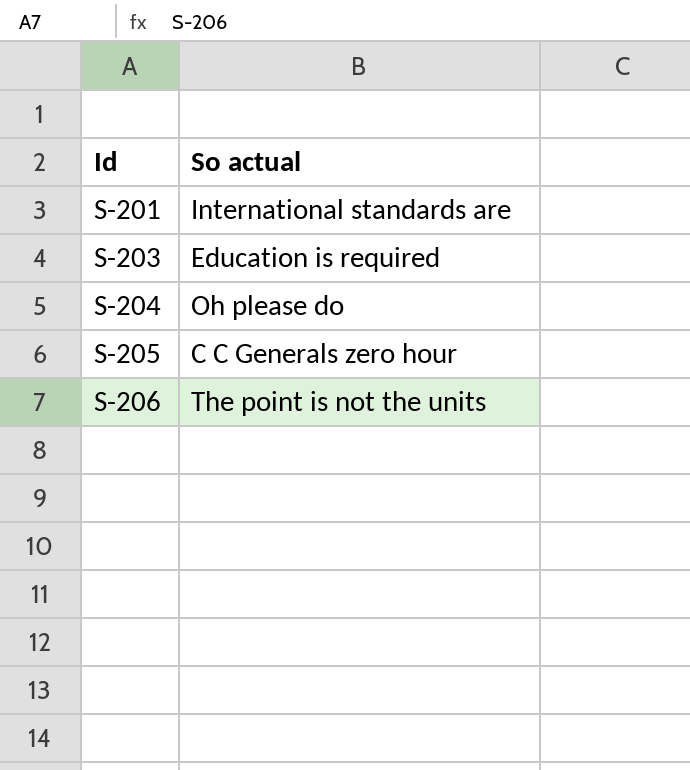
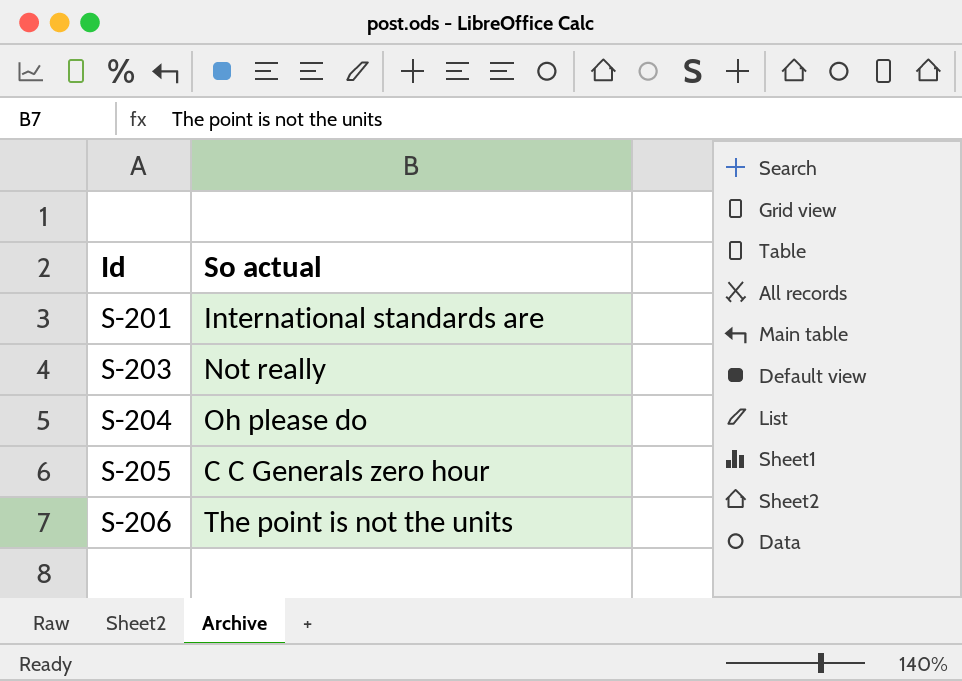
S-203 | So actual: Education is required -> Not really

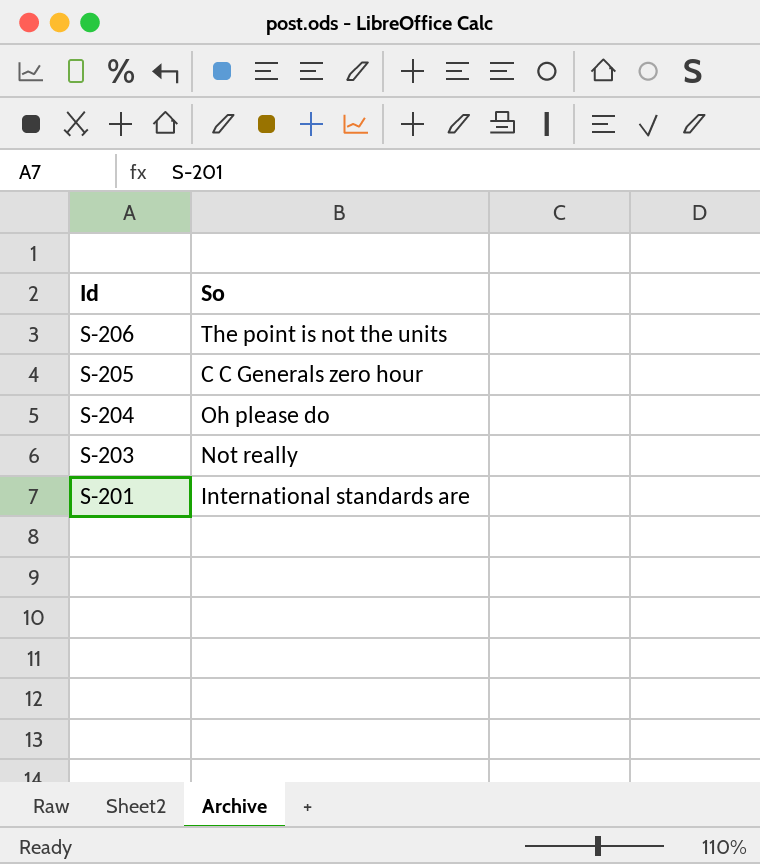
row order: Id ascending -> Id descending
column name: So actual -> So

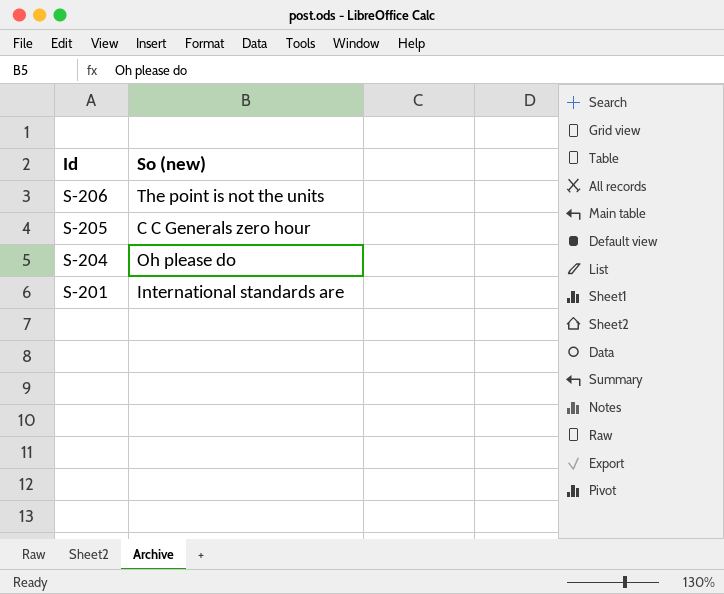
column name: So -> So (new)
row S-203: Not really -> none

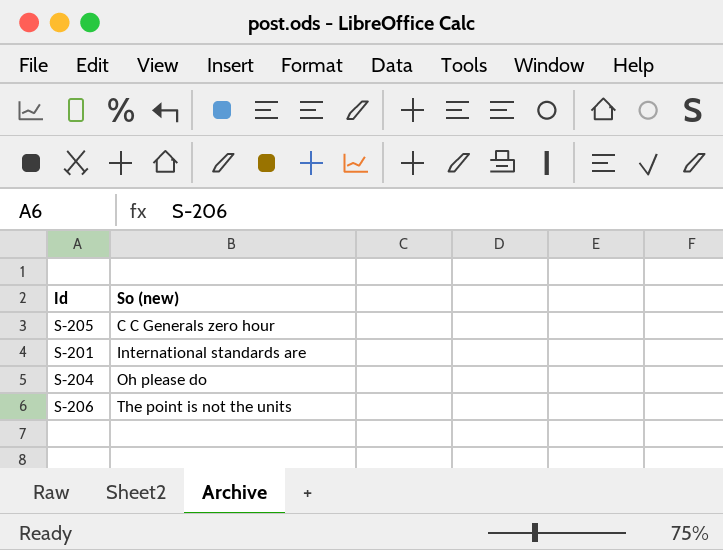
row order: Id descending -> So (new) ascending

